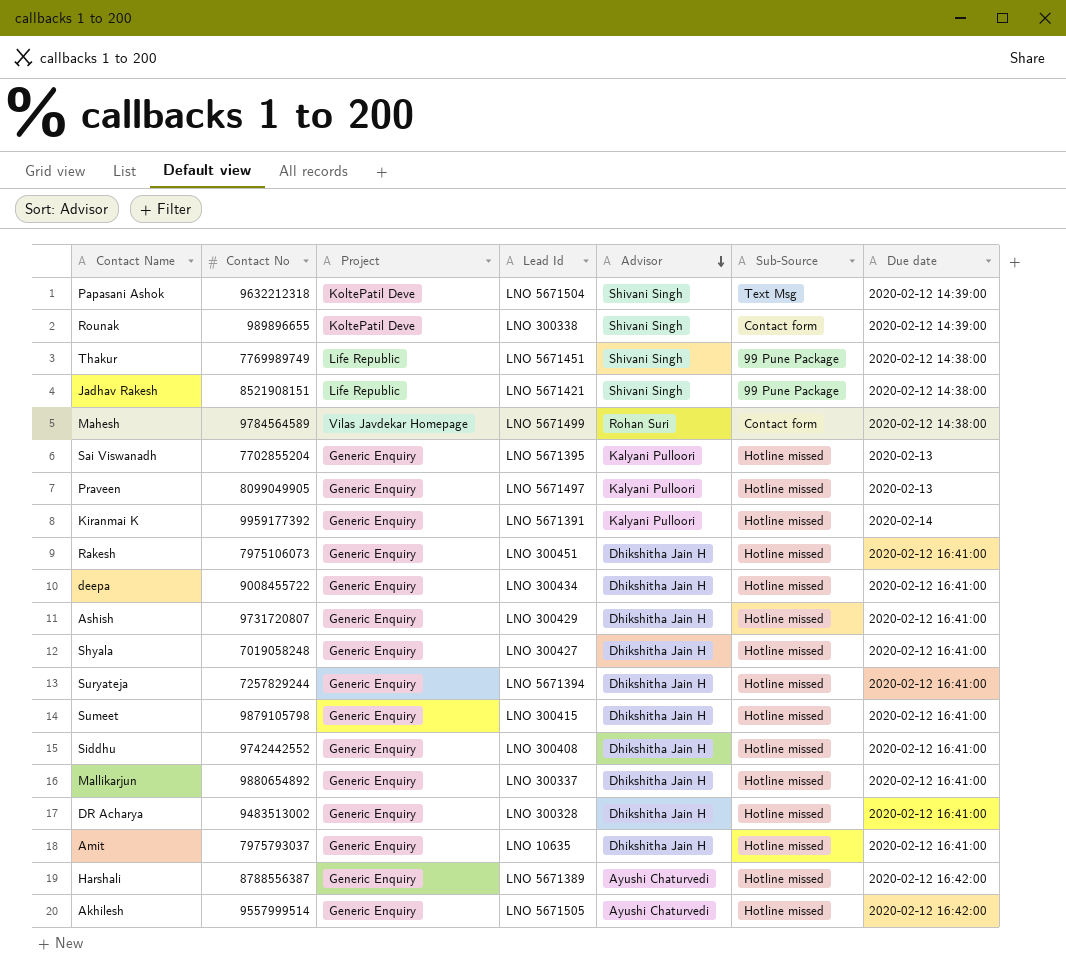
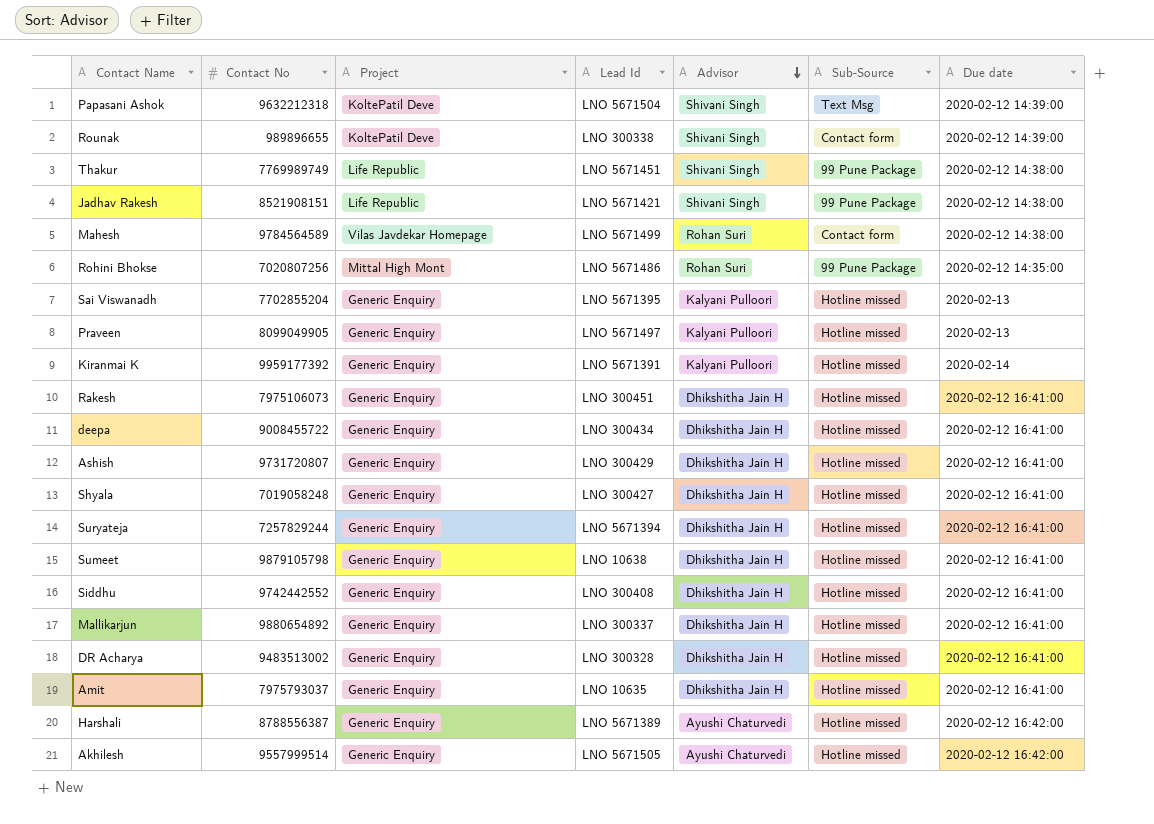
row Rohini Bhokse: none -> 7020807256 | Mittal High Mont | LNO 5671486 | Rohan Suri | 99 Pune Package | 2020-02-12 14:35:00
Sumeet | Lead Id: LNO 300415 -> LNO 10638

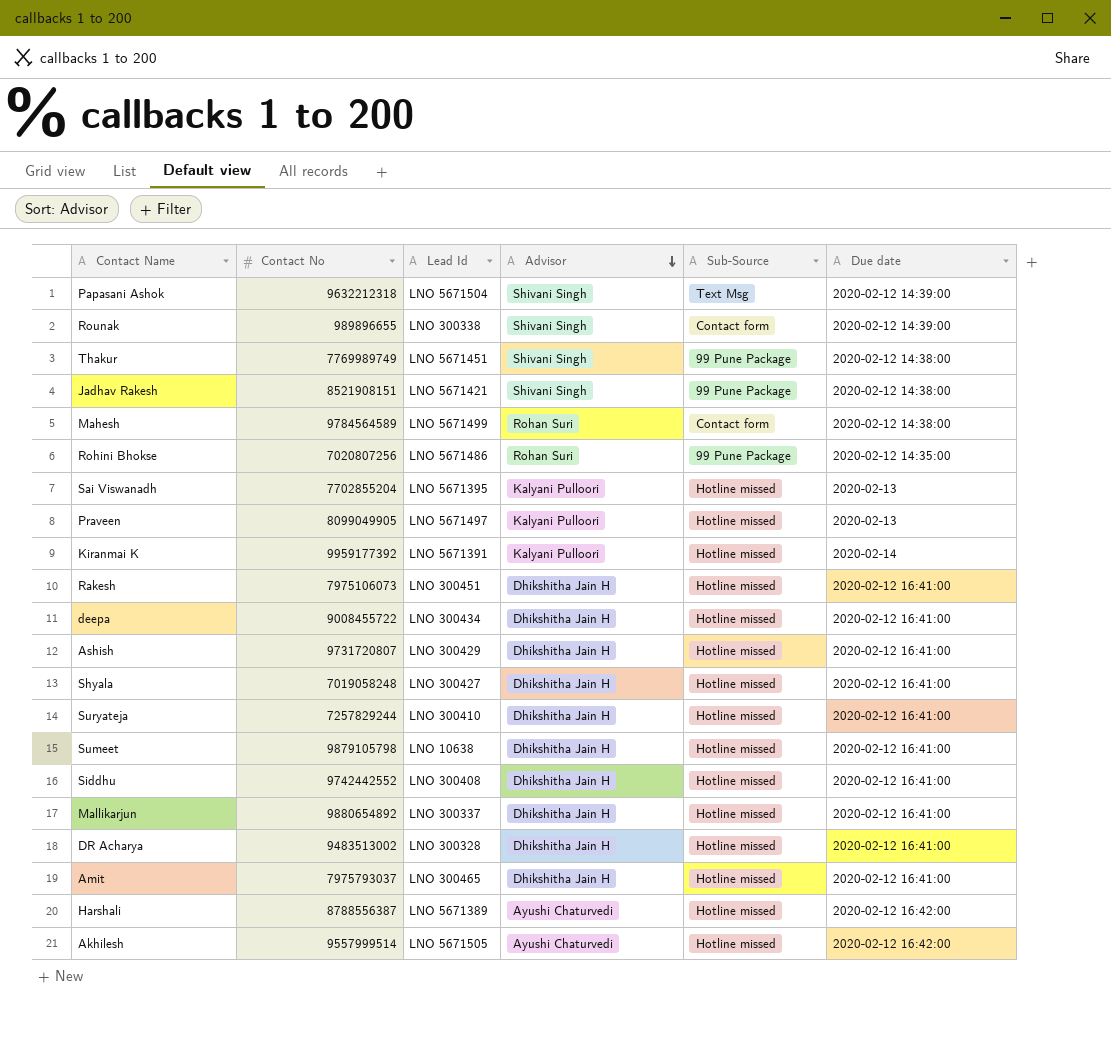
column Project | position: 3 -> none
Suryateja | Lead Id: LNO 5671394 -> LNO 300410
Amit | Lead Id: LNO 10635 -> LNO 300465

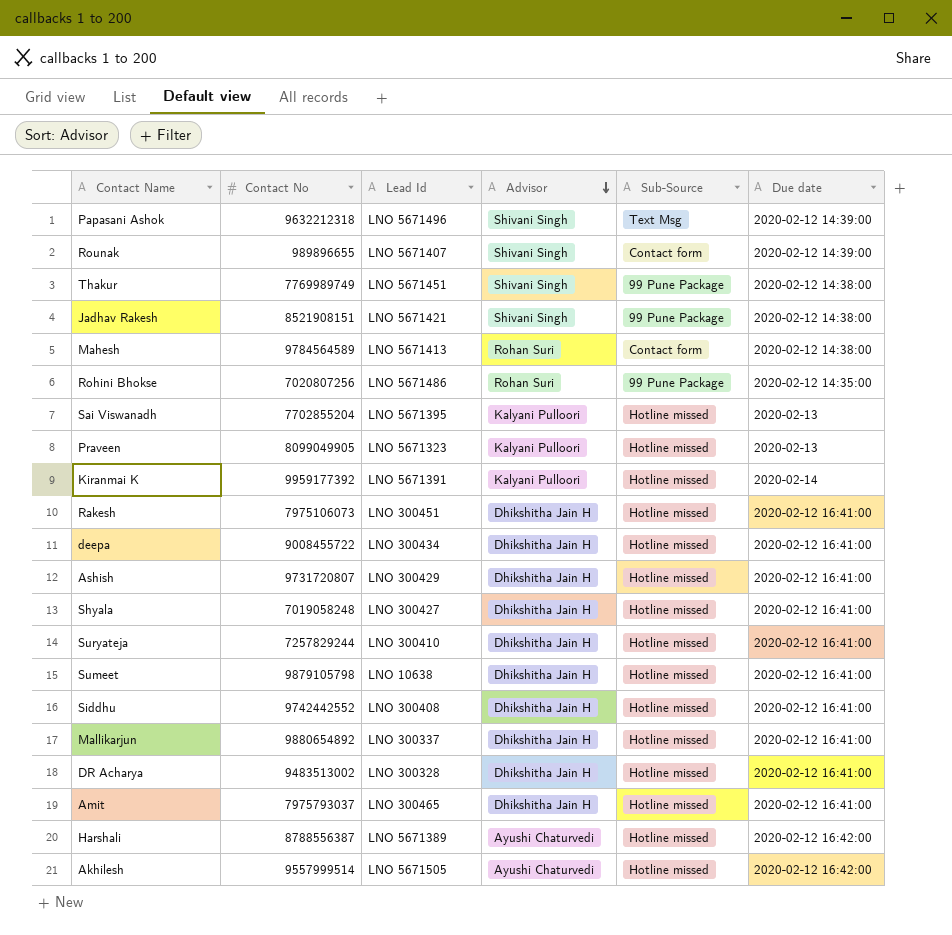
Papasani Ashok | Lead Id: LNO 5671504 -> LNO 5671496
Rounak | Lead Id: LNO 300338 -> LNO 5671407
Mahesh | Lead Id: LNO 5671499 -> LNO 5671413
Praveen | Lead Id: LNO 5671497 -> LNO 5671323

